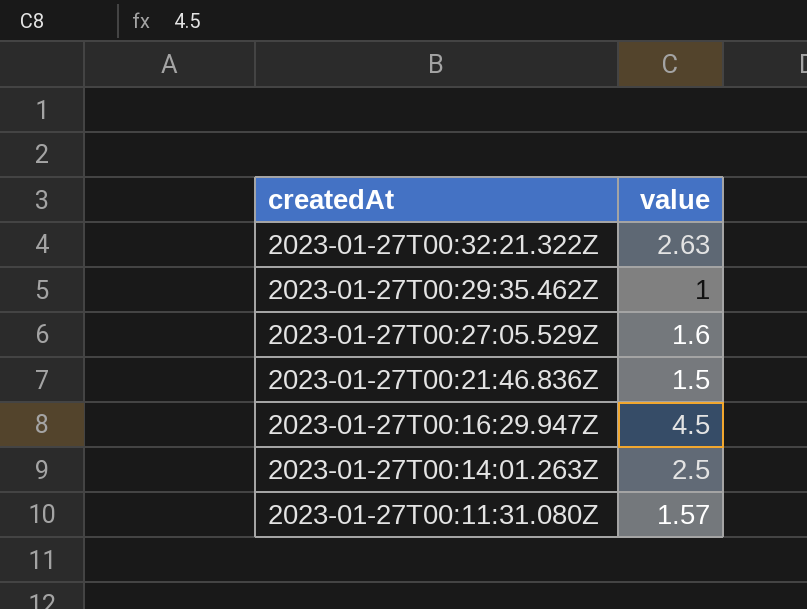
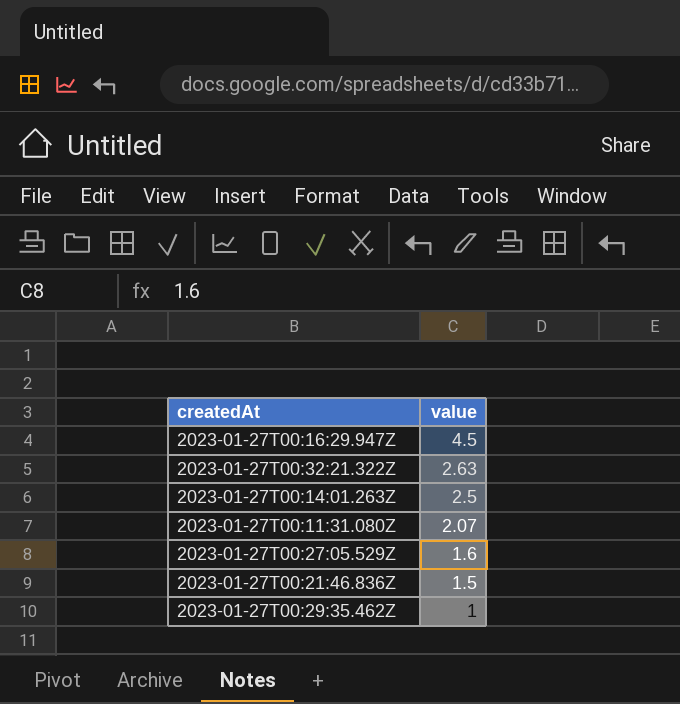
row order: createdAt descending -> value descending
2023-01-27T00:11:31.080Z | value: 1.57 -> 2.07

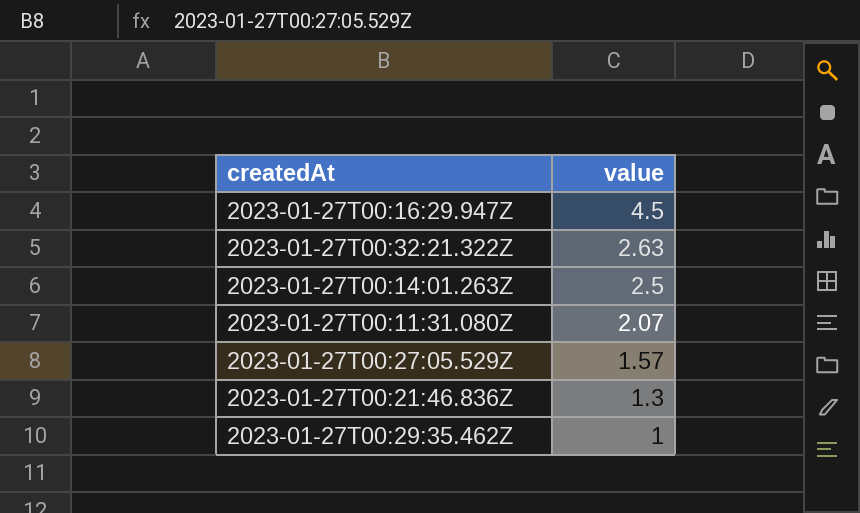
2023-01-27T00:27:05.529Z | value: 1.6 -> 1.57
2023-01-27T00:21:46.836Z | value: 1.5 -> 1.3

